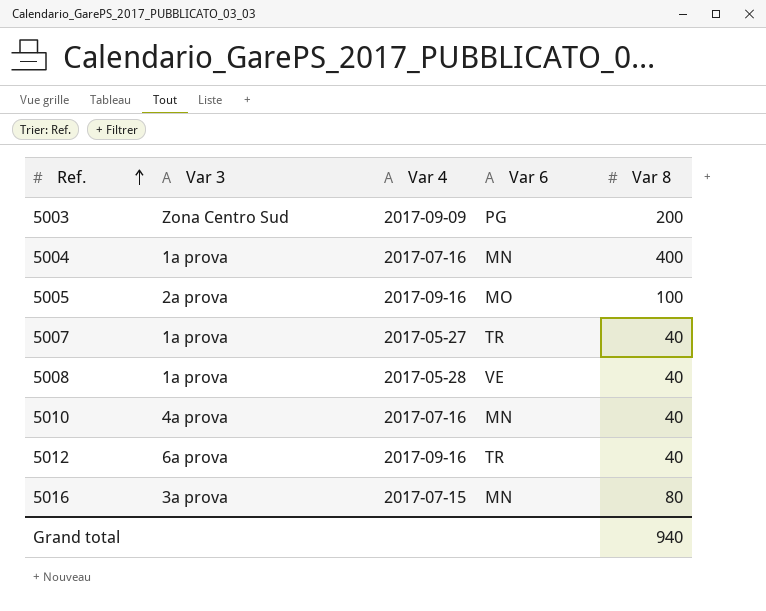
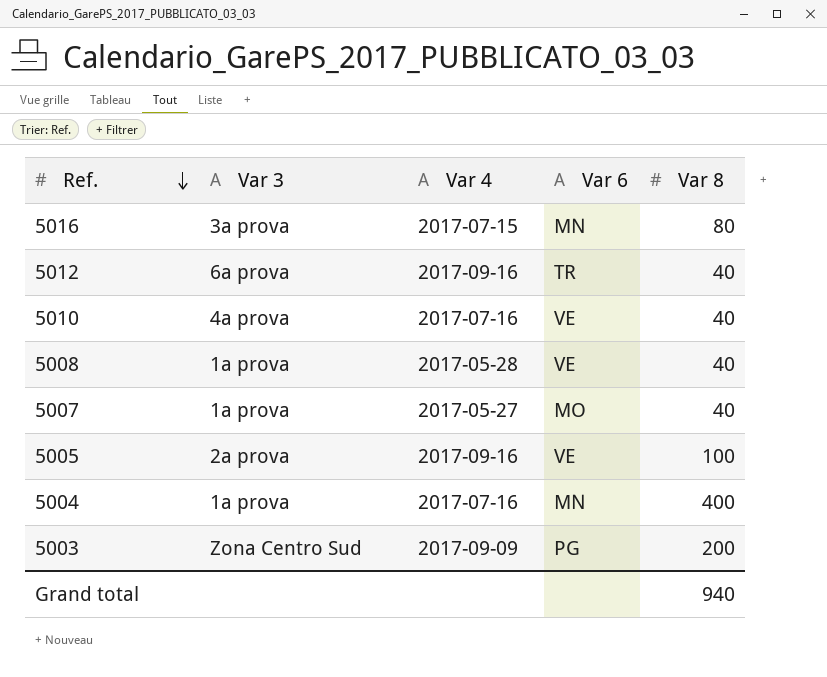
row order: Ref. ascending -> Ref. descending
5010 | Var 6: MN -> VE
5007 | Var 6: TR -> MO
5005 | Var 6: MO -> VE

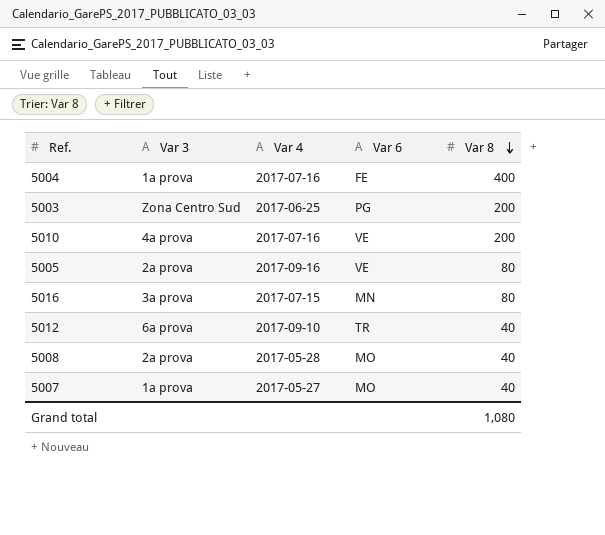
row order: Ref. descending -> Var 8 descending
5004 | Var 6: MN -> FE
5003 | Var 4: 2017-09-09 -> 2017-06-25
5010 | Var 8: 40 -> 200
5005 | Var 8: 100 -> 80
5012 | Var 4: 2017-09-16 -> 2017-09-10
5008 | Var 3: 1a prova -> 2a prova
5008 | Var 6: VE -> MO
Grand total | Var 8: 940 -> 1,080

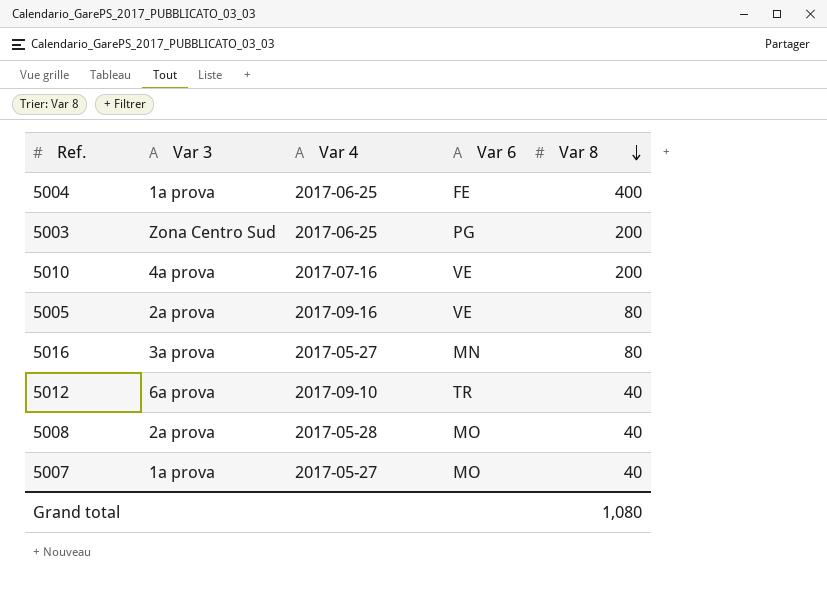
5004 | Var 4: 2017-07-16 -> 2017-06-25
5016 | Var 4: 2017-07-15 -> 2017-05-27

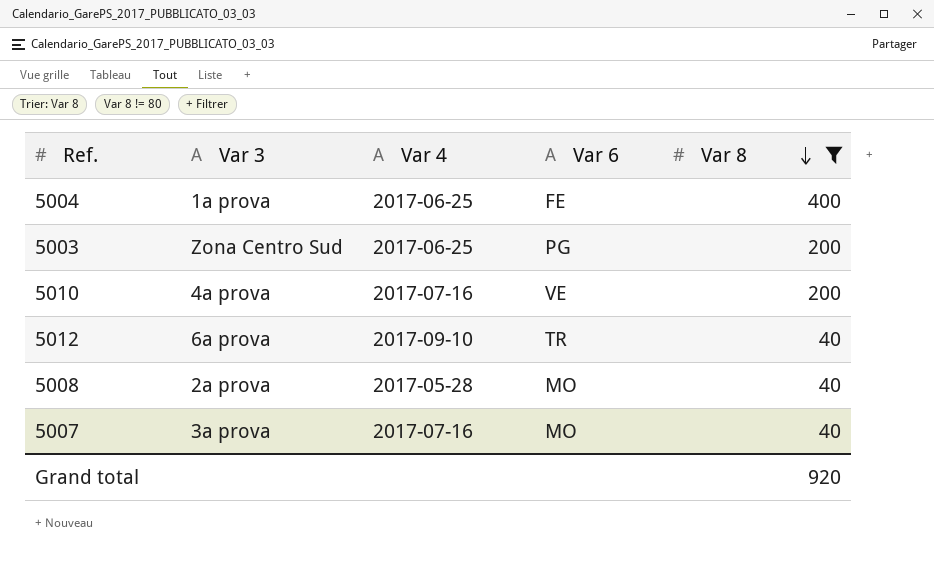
filter: none -> Var 8 != 80
5007 | Var 3: 1a prova -> 3a prova
5007 | Var 4: 2017-05-27 -> 2017-07-16
Grand total | Var 8: 1,080 -> 920

